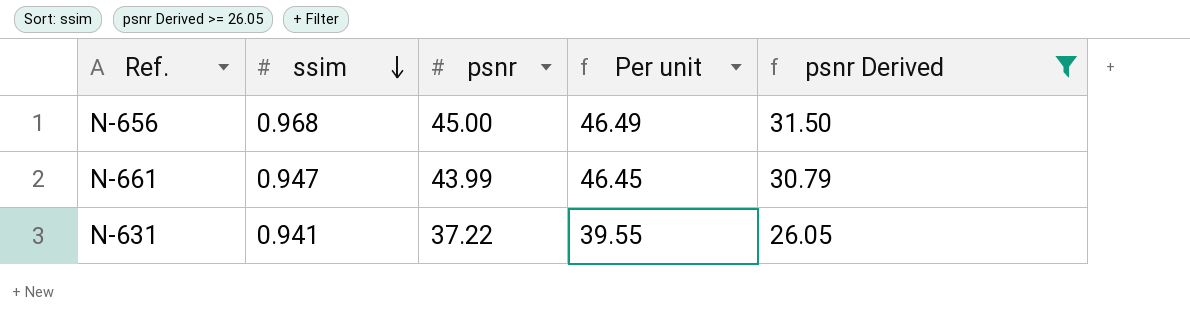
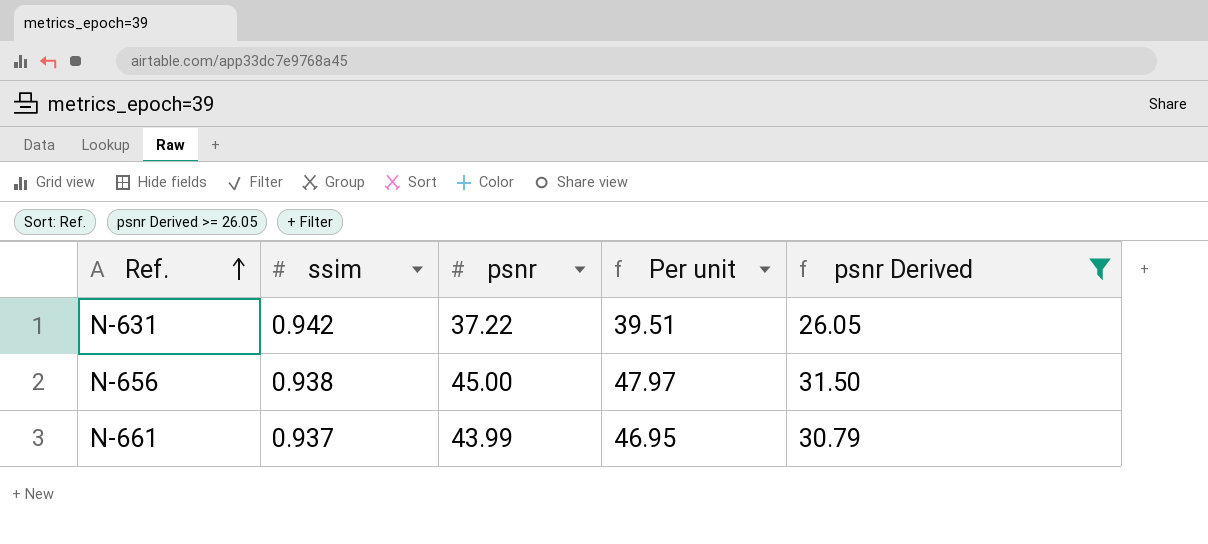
row order: ssim descending -> Ref. ascending
N-631 | ssim: 0.941 -> 0.942
N-631 | Per unit: 39.55 -> 39.51
N-656 | ssim: 0.968 -> 0.938
N-656 | Per unit: 46.49 -> 47.97
N-661 | ssim: 0.947 -> 0.937
N-661 | Per unit: 46.45 -> 46.95

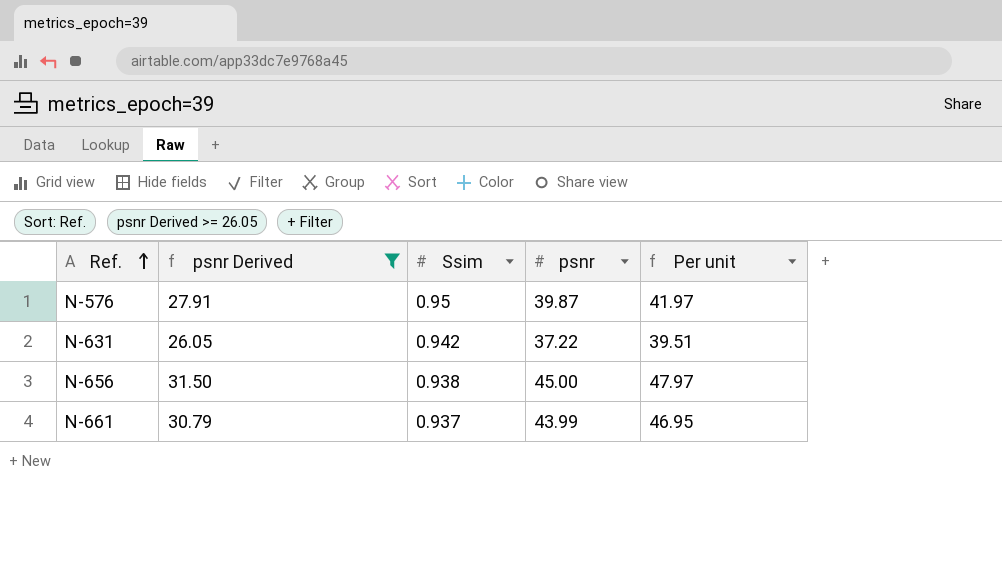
column psnr Derived | position: 5 -> 2
column name: ssim -> Ssim
row N-576: none -> 27.91 | 0.95 | 39.87 | 41.97

